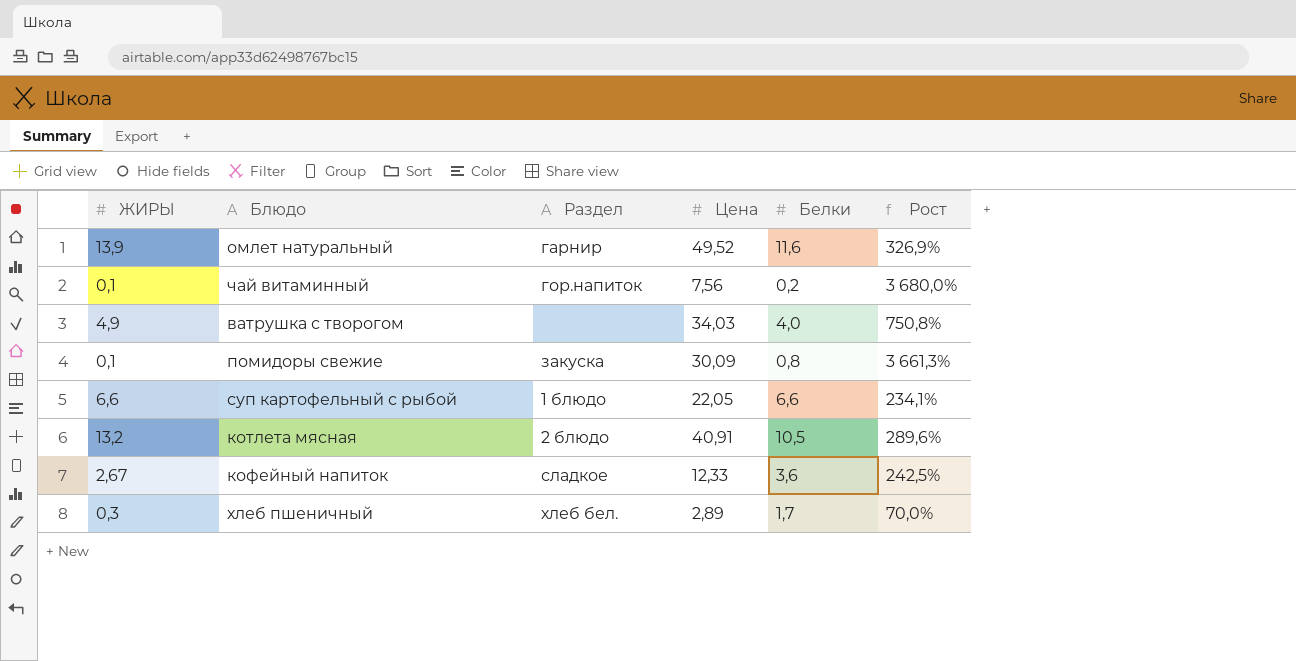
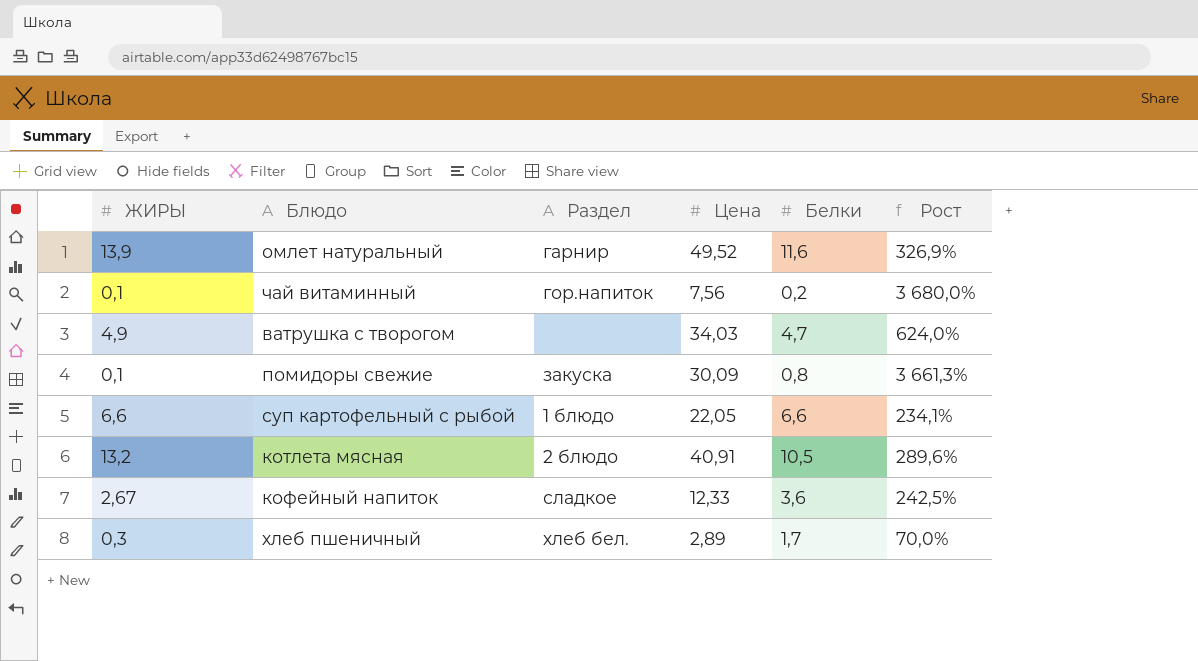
ватрушка с творогом | Белки: 4,0 -> 4,7
ватрушка с творогом | Рост: 750,8% -> 624,0%

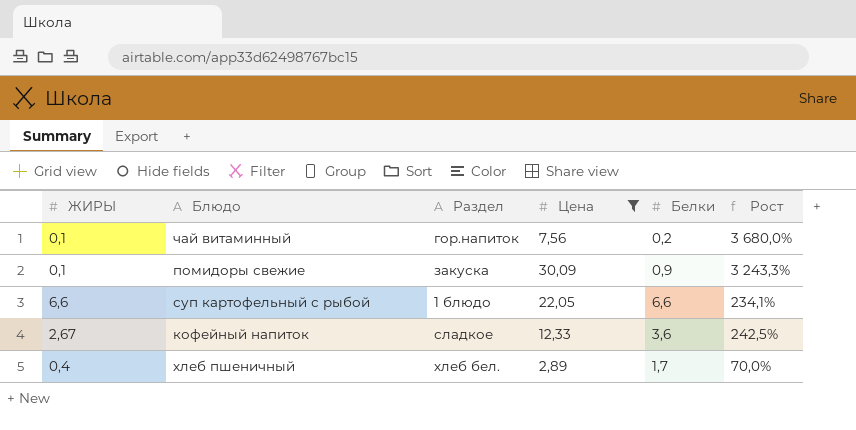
filter: none -> Цена <= 30,09
помидоры свежие | Белки: 0,8 -> 0,9
помидоры свежие | Рост: 3 661,3% -> 3 243,3%
хлеб пшеничный | ЖИРЫ: 0,3 -> 0,4

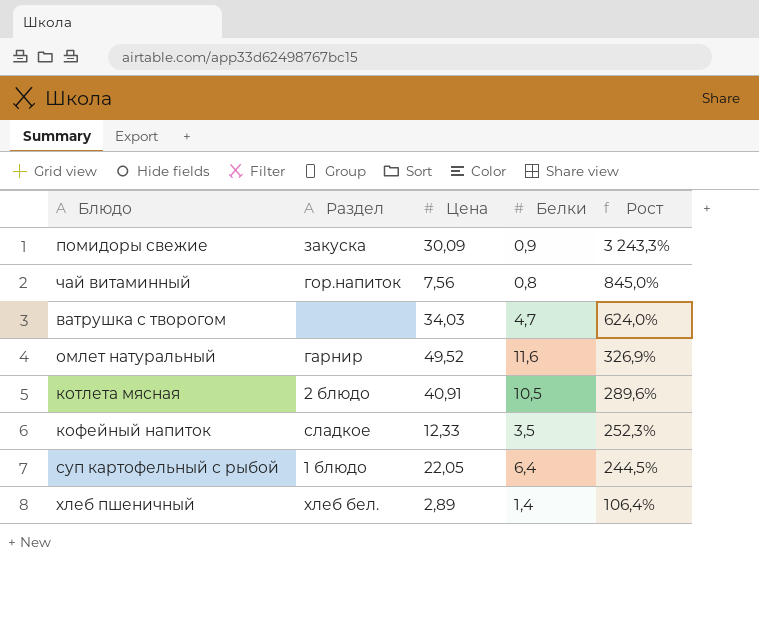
filter: Цена <= 30,09 -> none
row order: none -> Рост descending
column ЖИРЫ | position: 1 -> none
чай витаминный | Белки: 0,2 -> 0,8
чай витаминный | Рост: 3 680,0% -> 845,0%
кофейный напиток | Белки: 3,6 -> 3,5
кофейный напиток | Рост: 242,5% -> 252,3%
суп картофельный с рыбой | Белки: 6,6 -> 6,4
суп картофельный с рыбой | Рост: 234,1% -> 244,5%
хлеб пшеничный | Белки: 1,7 -> 1,4
хлеб пшеничный | Рост: 70,0% -> 106,4%

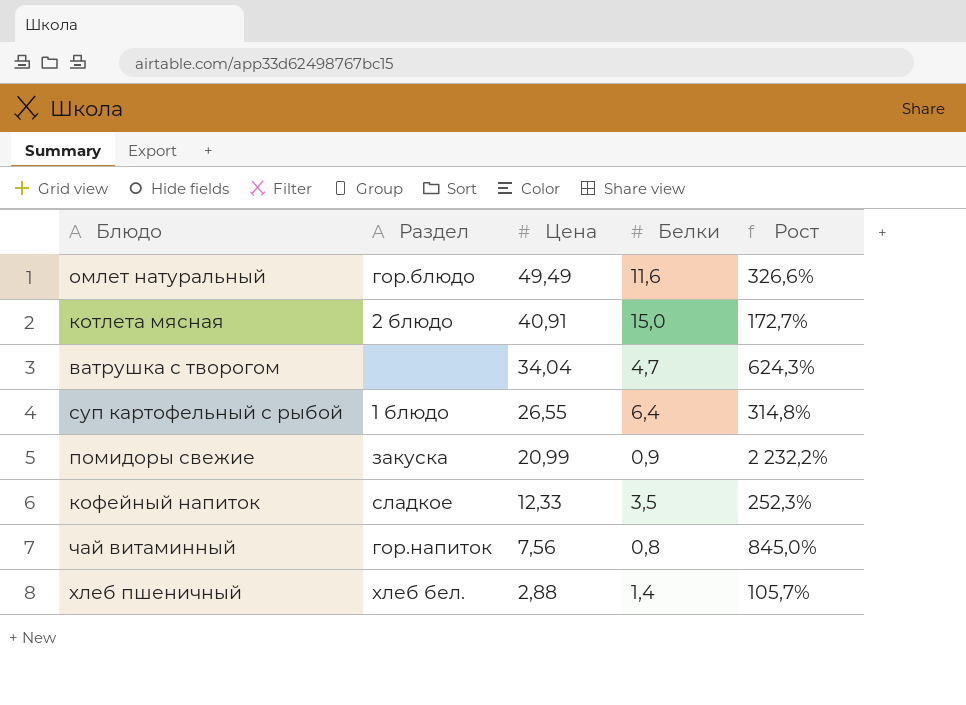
row order: Рост descending -> Цена descending
омлет натуральный | Раздел: гарнир -> гор.блюдо
омлет натуральный | Цена: 49,52 -> 49,49
омлет натуральный | Рост: 326,9% -> 326,6%
котлета мясная | Белки: 10,5 -> 15,0
котлета мясная | Рост: 289,6% -> 172,7%
ватрушка с творогом | Цена: 34,03 -> 34,04
ватрушка с творогом | Рост: 624,0% -> 624,3%
суп картофельный с рыбой | Цена: 22,05 -> 26,55
суп картофельный с рыбой | Рост: 244,5% -> 314,8%
помидоры свежие | Цена: 30,09 -> 20,99
помидоры свежие | Рост: 3 243,3% -> 2 232,2%
хлеб пшеничный | Цена: 2,89 -> 2,88
хлеб пшеничный | Рост: 106,4% -> 105,7%

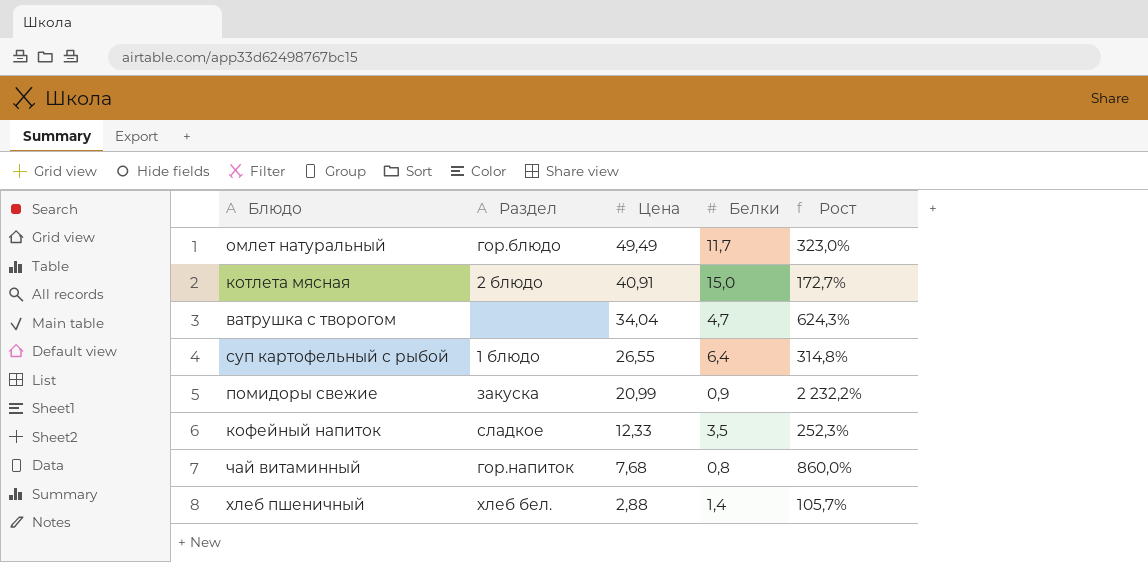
омлет натуральный | Белки: 11,6 -> 11,7
омлет натуральный | Рост: 326,6% -> 323,0%
чай витаминный | Цена: 7,56 -> 7,68
чай витаминный | Рост: 845,0% -> 860,0%

